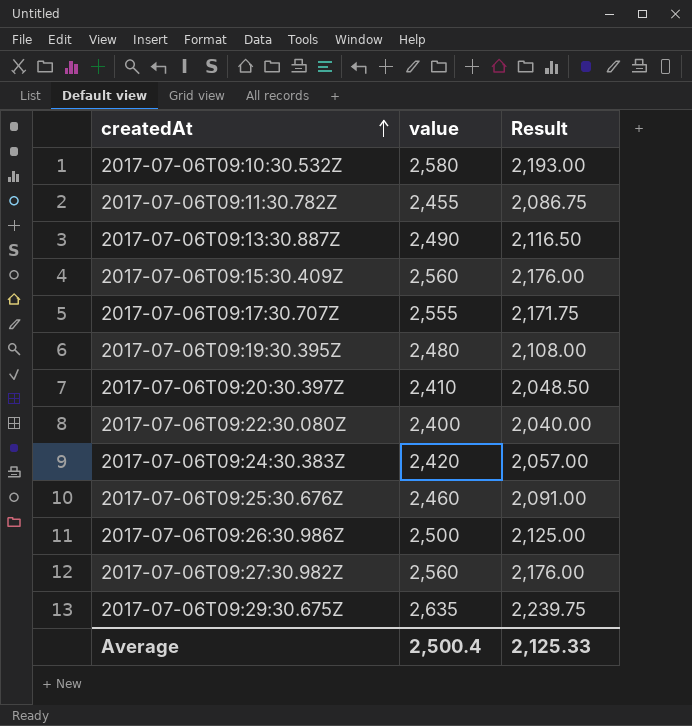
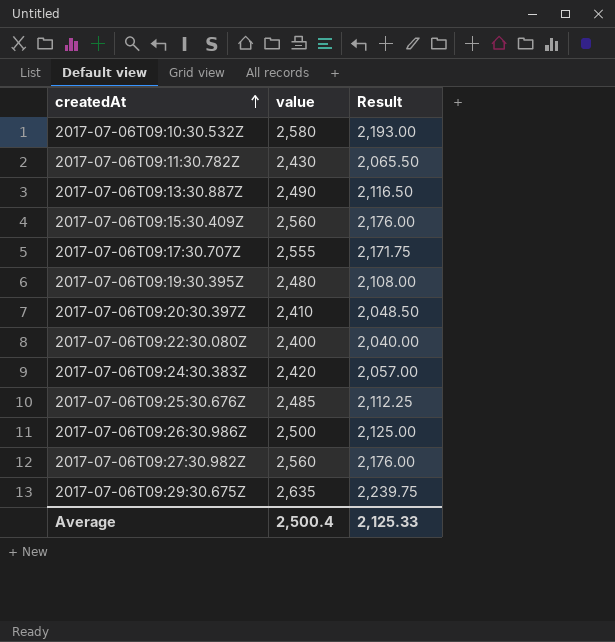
2017-07-06T09:11:30.782Z | value: 2,455 -> 2,430
2017-07-06T09:11:30.782Z | Result: 2,086.75 -> 2,065.50
2017-07-06T09:25:30.676Z | value: 2,460 -> 2,485
2017-07-06T09:25:30.676Z | Result: 2,091.00 -> 2,112.25

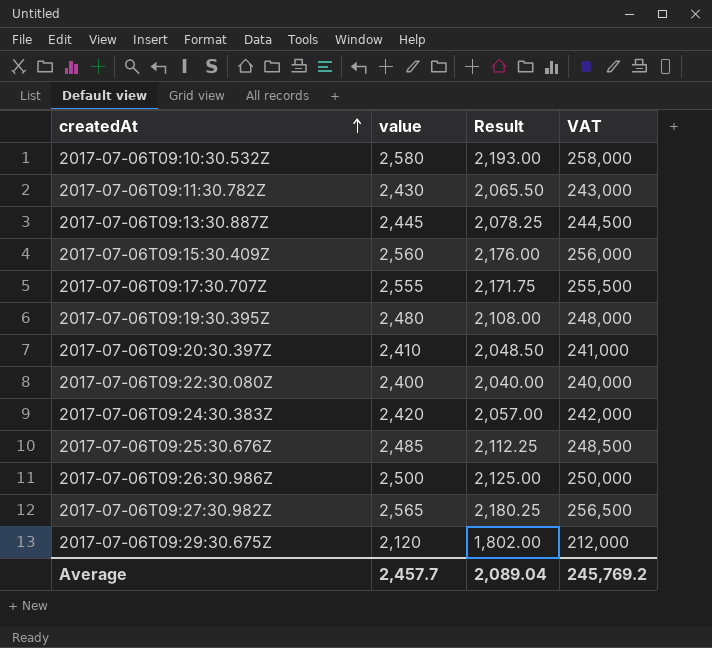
column VAT | formula: none -> [value] * 100
2017-07-06T09:13:30.887Z | value: 2,490 -> 2,445
2017-07-06T09:13:30.887Z | Result: 2,116.50 -> 2,078.25
2017-07-06T09:27:30.982Z | value: 2,560 -> 2,565
2017-07-06T09:27:30.982Z | Result: 2,176.00 -> 2,180.25
2017-07-06T09:29:30.675Z | value: 2,635 -> 2,120
2017-07-06T09:29:30.675Z | Result: 2,239.75 -> 1,802.00
Average | value: 2,500.4 -> 2,457.7
Average | Result: 2,125.33 -> 2,089.04

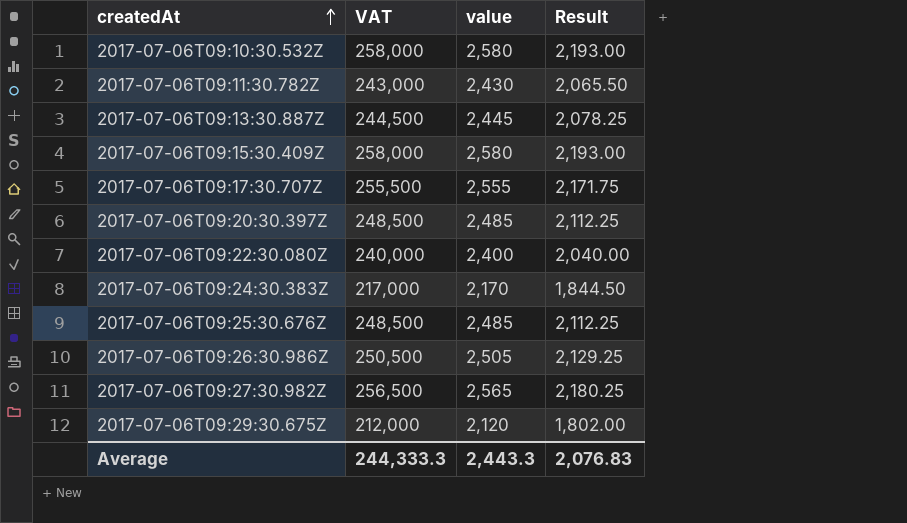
column VAT | position: 4 -> 2
row 2017-07-06T09:19:30.395Z: 2,480 | 2,108.00 | 248,000 -> none
2017-07-06T09:15:30.409Z | VAT: 256,000 -> 258,000
2017-07-06T09:15:30.409Z | value: 2,560 -> 2,580
2017-07-06T09:15:30.409Z | Result: 2,176.00 -> 2,193.00
2017-07-06T09:20:30.397Z | VAT: 241,000 -> 248,500
2017-07-06T09:20:30.397Z | value: 2,410 -> 2,485
2017-07-06T09:20:30.397Z | Result: 2,048.50 -> 2,112.25
2017-07-06T09:24:30.383Z | VAT: 242,000 -> 217,000
2017-07-06T09:24:30.383Z | value: 2,420 -> 2,170
2017-07-06T09:24:30.383Z | Result: 2,057.00 -> 1,844.50
2017-07-06T09:26:30.986Z | VAT: 250,000 -> 250,500
2017-07-06T09:26:30.986Z | value: 2,500 -> 2,505
2017-07-06T09:26:30.986Z | Result: 2,125.00 -> 2,129.25
Average | VAT: 245,769.2 -> 244,333.3
Average | value: 2,457.7 -> 2,443.3
Average | Result: 2,089.04 -> 2,076.83

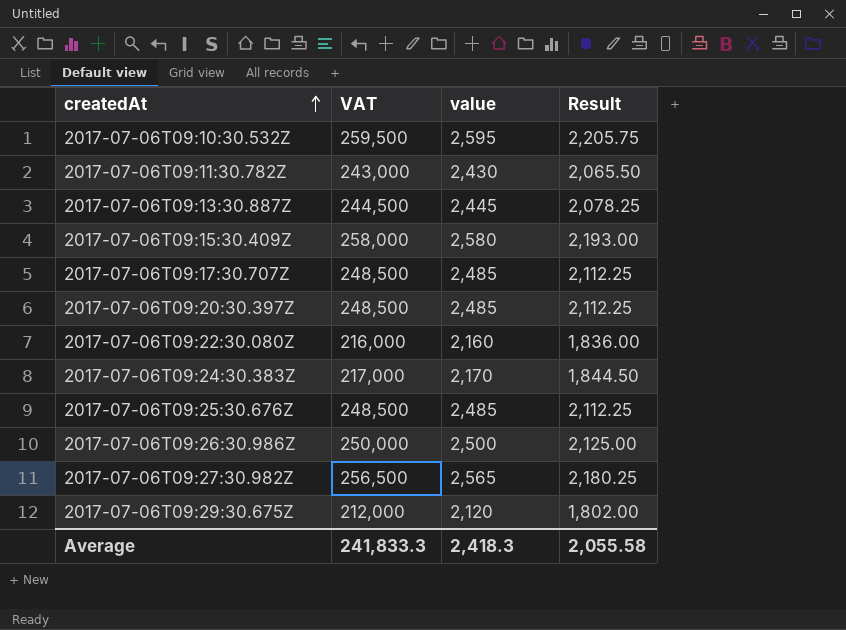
2017-07-06T09:10:30.532Z | VAT: 258,000 -> 259,500
2017-07-06T09:10:30.532Z | value: 2,580 -> 2,595
2017-07-06T09:10:30.532Z | Result: 2,193.00 -> 2,205.75
2017-07-06T09:17:30.707Z | VAT: 255,500 -> 248,500
2017-07-06T09:17:30.707Z | value: 2,555 -> 2,485
2017-07-06T09:17:30.707Z | Result: 2,171.75 -> 2,112.25
2017-07-06T09:22:30.080Z | VAT: 240,000 -> 216,000
2017-07-06T09:22:30.080Z | value: 2,400 -> 2,160
2017-07-06T09:22:30.080Z | Result: 2,040.00 -> 1,836.00
2017-07-06T09:26:30.986Z | VAT: 250,500 -> 250,000
2017-07-06T09:26:30.986Z | value: 2,505 -> 2,500
2017-07-06T09:26:30.986Z | Result: 2,129.25 -> 2,125.00
Average | VAT: 244,333.3 -> 241,833.3
Average | value: 2,443.3 -> 2,418.3
Average | Result: 2,076.83 -> 2,055.58

